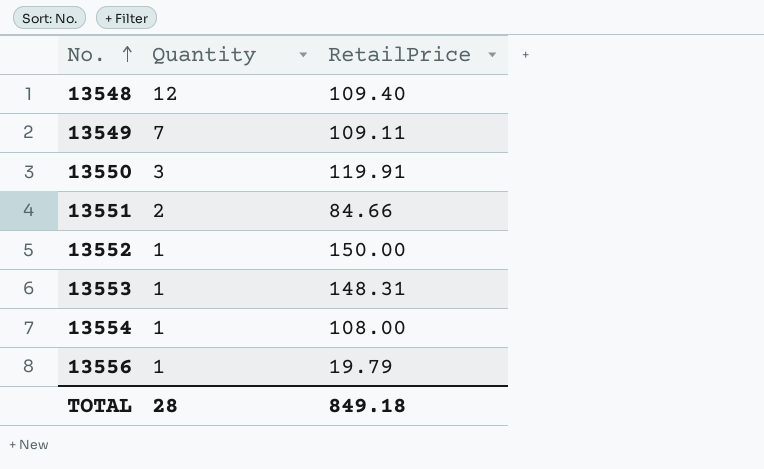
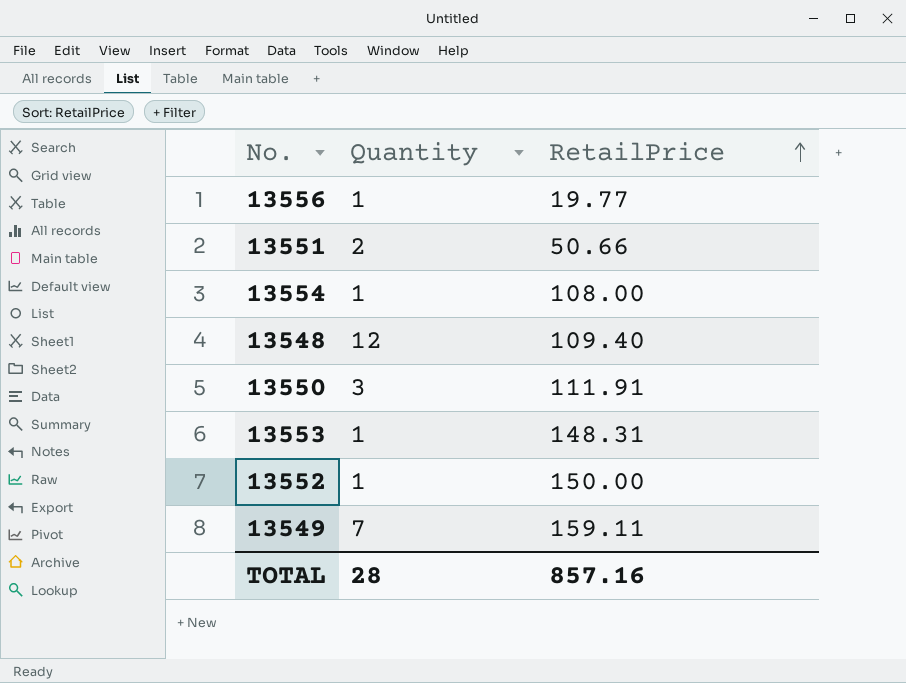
row order: No. ascending -> RetailPrice ascending
13556 | RetailPrice: 19.79 -> 19.77
13551 | RetailPrice: 84.66 -> 50.66
13550 | RetailPrice: 119.91 -> 111.91
13549 | RetailPrice: 109.11 -> 159.11
TOTAL | RetailPrice: 849.18 -> 857.16

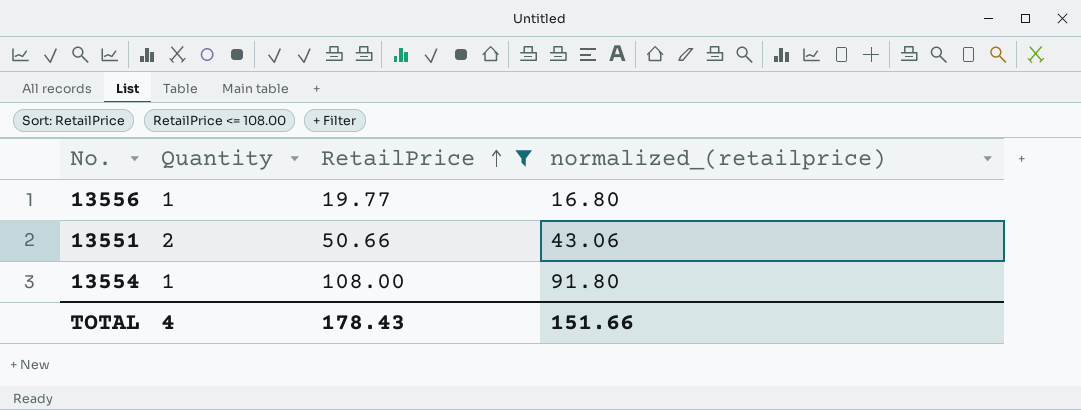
filter: none -> RetailPrice <= 108.00
column normalized_(retailprice) | formula: none -> [RetailPrice] * 0.85
TOTAL | Quantity: 28 -> 4
TOTAL | RetailPrice: 857.16 -> 178.43

